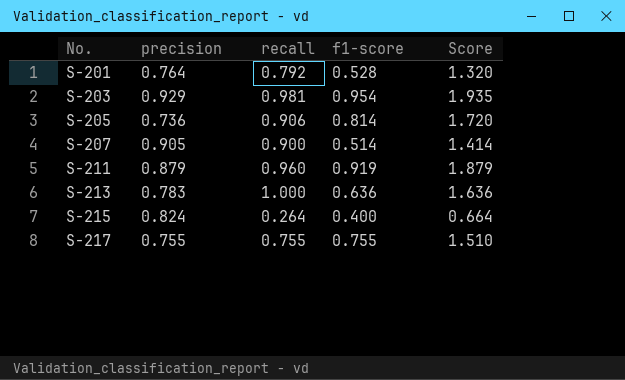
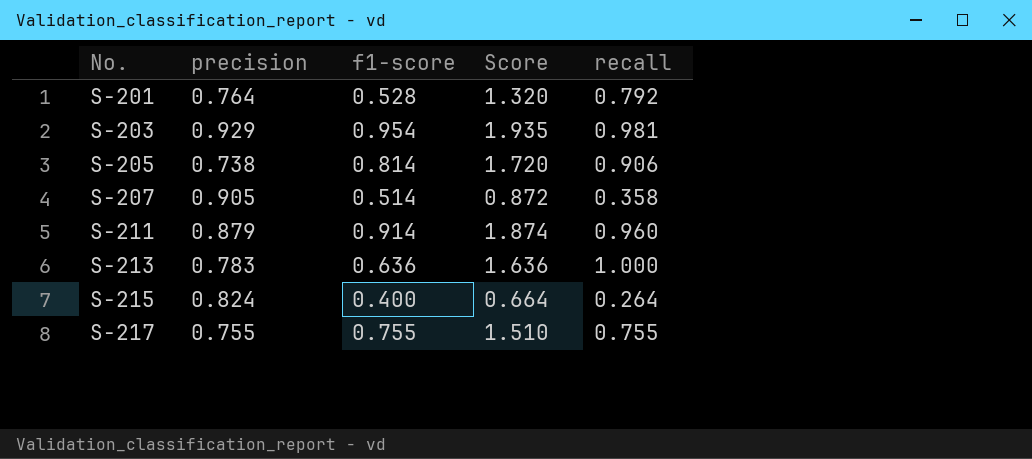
column recall | position: 3 -> 5
S-205 | precision: 0.736 -> 0.738
S-207 | Score: 1.414 -> 0.872
S-207 | recall: 0.900 -> 0.358
S-211 | f1-score: 0.919 -> 0.914
S-211 | Score: 1.879 -> 1.874

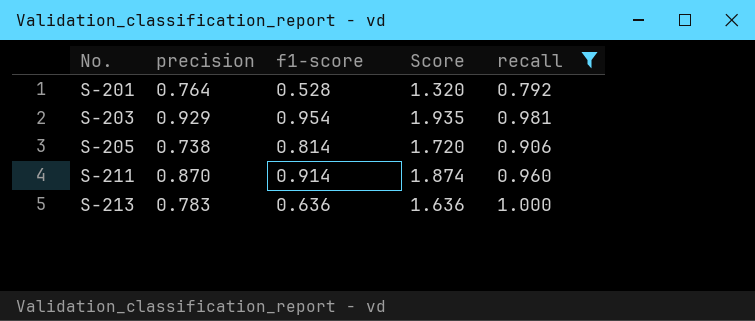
filter: none -> recall >= 0.792
S-211 | precision: 0.879 -> 0.870

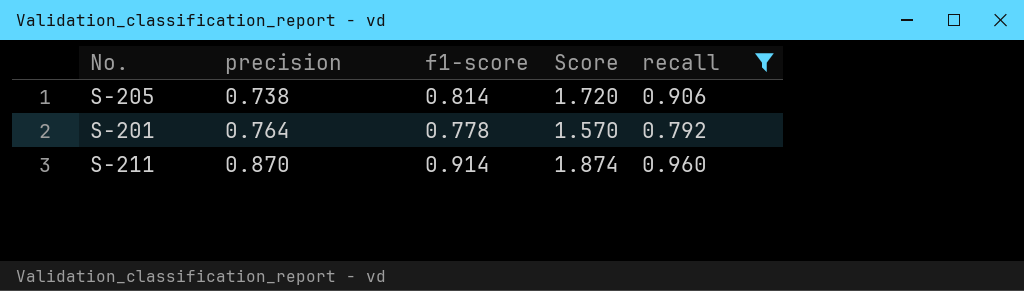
row order: No. ascending -> precision ascending
row S-203: 0.929 | 0.954 | 1.935 | 0.981 -> none
row S-213: 0.783 | 0.636 | 1.636 | 1.000 -> none
S-201 | f1-score: 0.528 -> 0.778
S-201 | Score: 1.320 -> 1.570

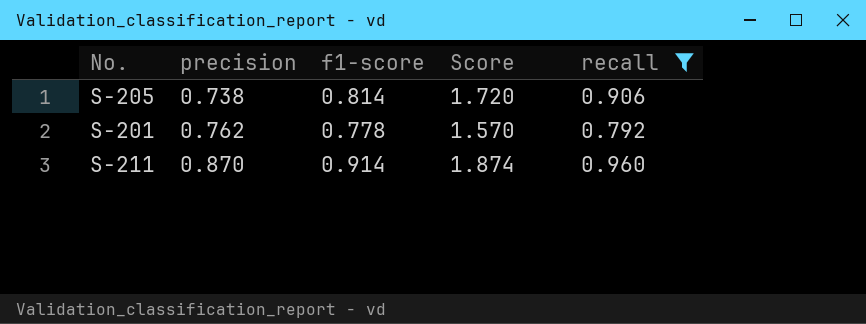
S-201 | precision: 0.764 -> 0.762

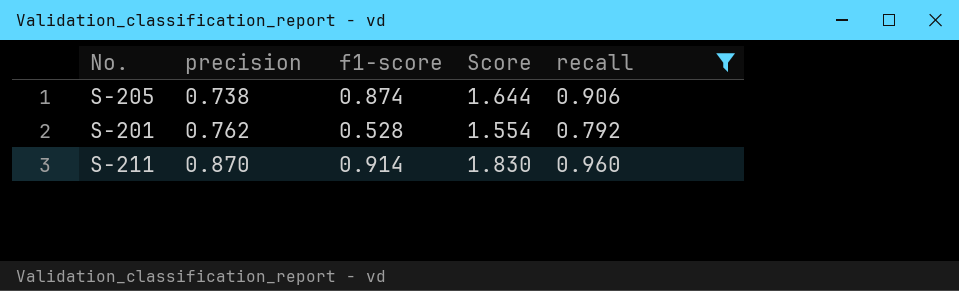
column Score | formula: [f1-score] + [recall] -> [precision] + [recall]
S-205 | f1-score: 0.814 -> 0.874
S-201 | f1-score: 0.778 -> 0.528

